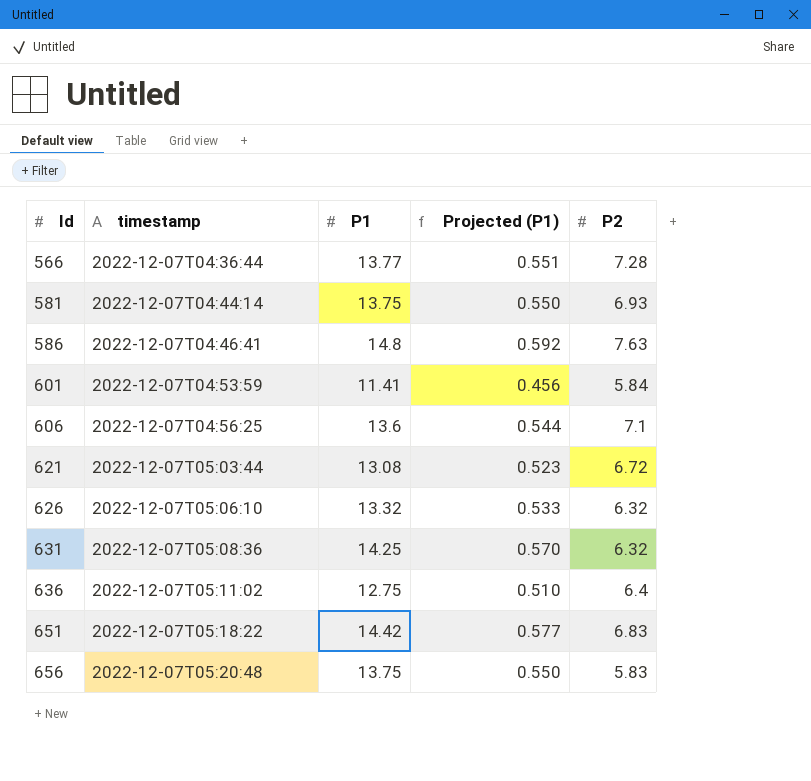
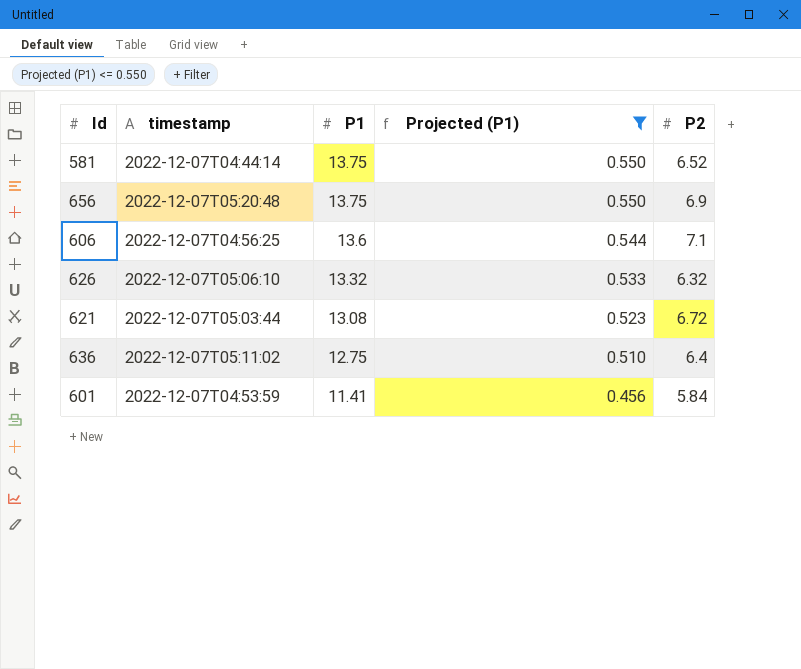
filter: none -> Projected (P1) <= 0.550
row order: Id ascending -> P1 descending
581 | P2: 6.93 -> 6.52
656 | P2: 5.83 -> 6.9

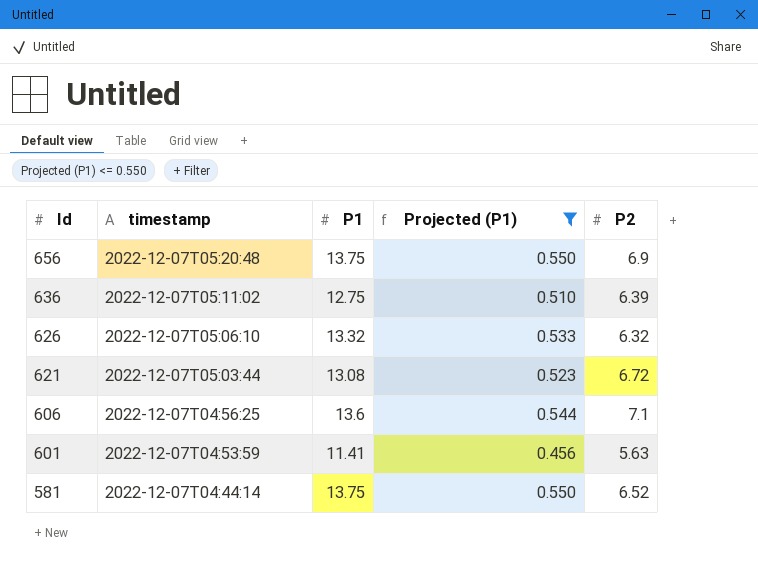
row order: P1 descending -> Id descending
636 | P2: 6.4 -> 6.39
601 | P2: 5.84 -> 5.63

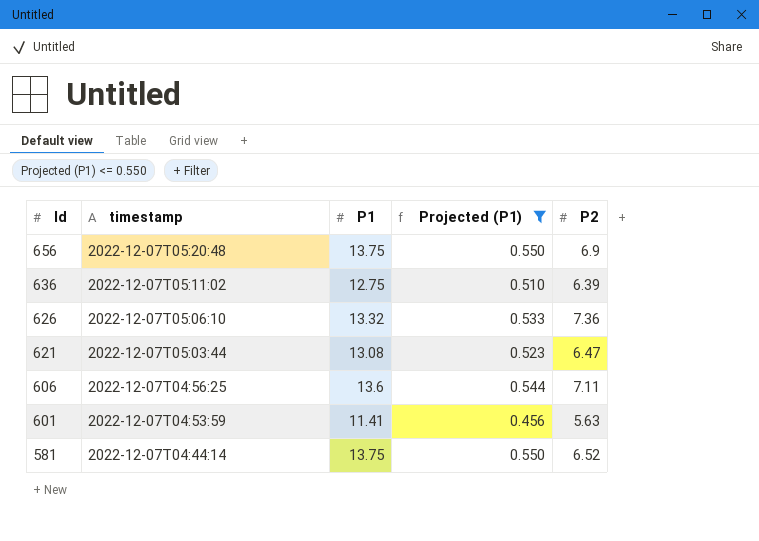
626 | P2: 6.32 -> 7.36
621 | P2: 6.72 -> 6.47
606 | P2: 7.1 -> 7.11

